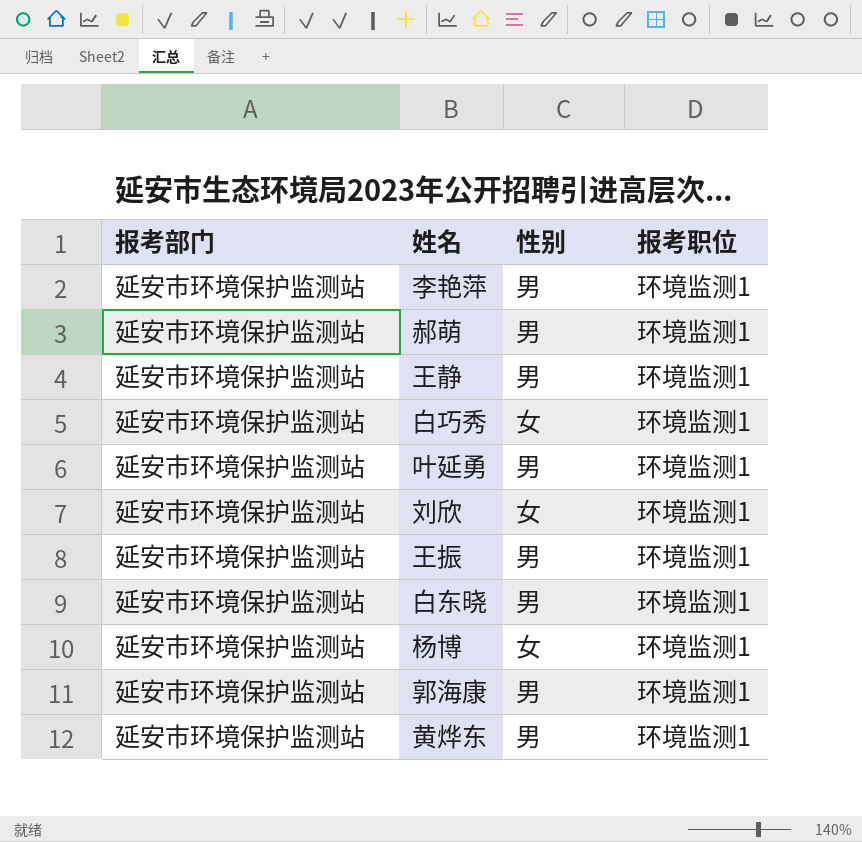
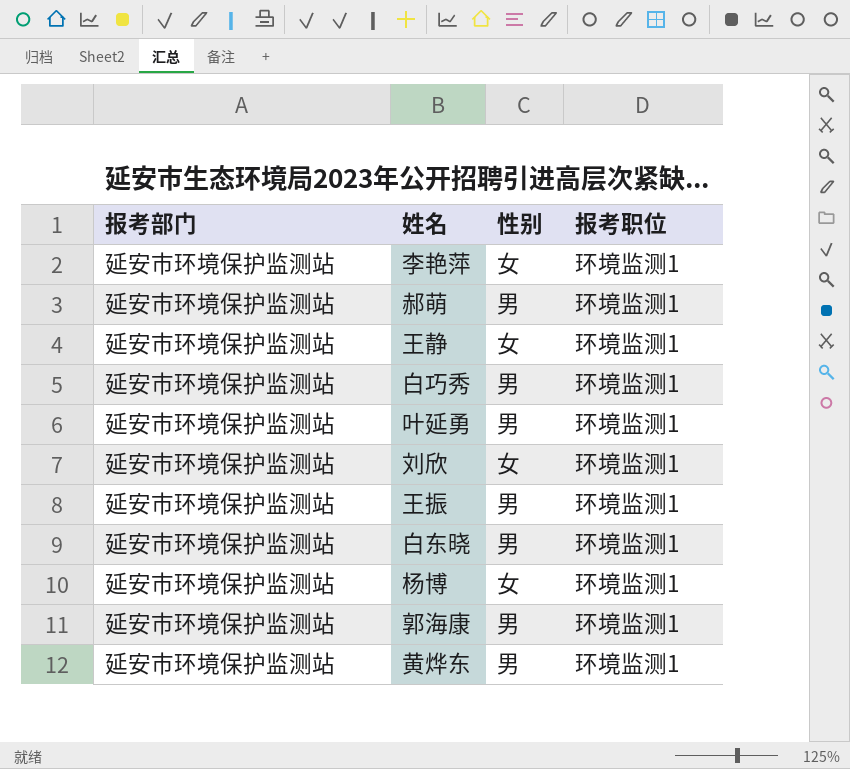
李艳萍 | 性别: 男 -> 女
王静 | 性别: 男 -> 女
白巧秀 | 性别: 女 -> 男

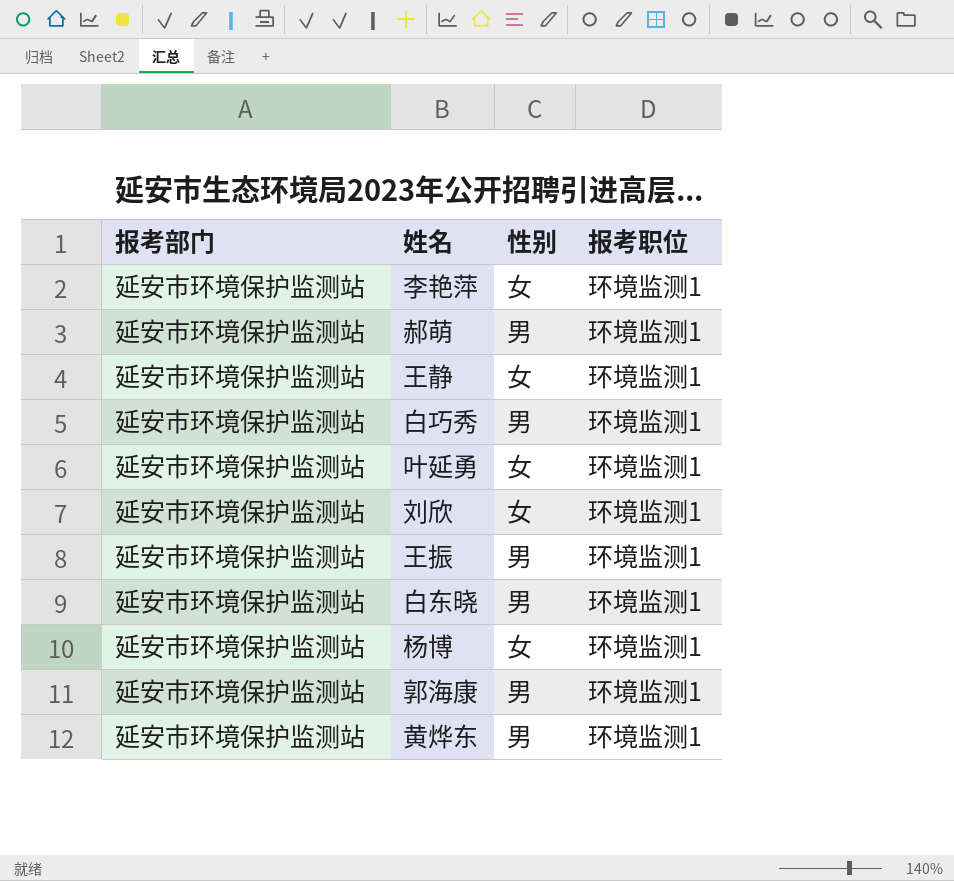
叶延勇 | 性别: 男 -> 女

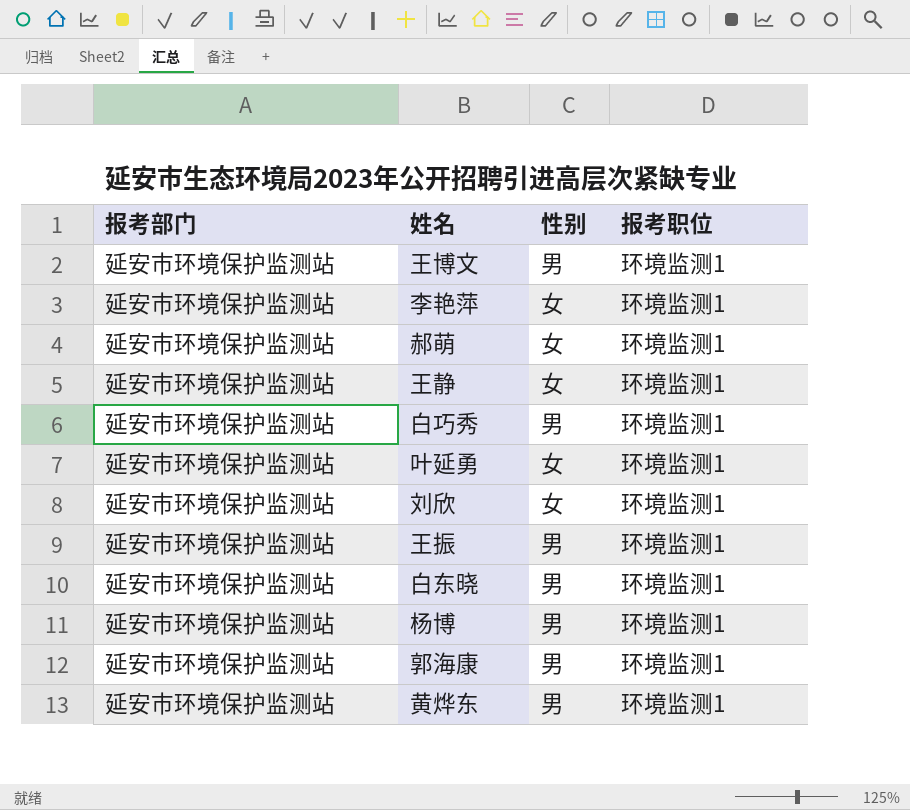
row 王博文: none -> 延安市环境保护监测站 | 男 | 环境监测1
郝萌 | 性别: 男 -> 女
杨博 | 性别: 女 -> 男

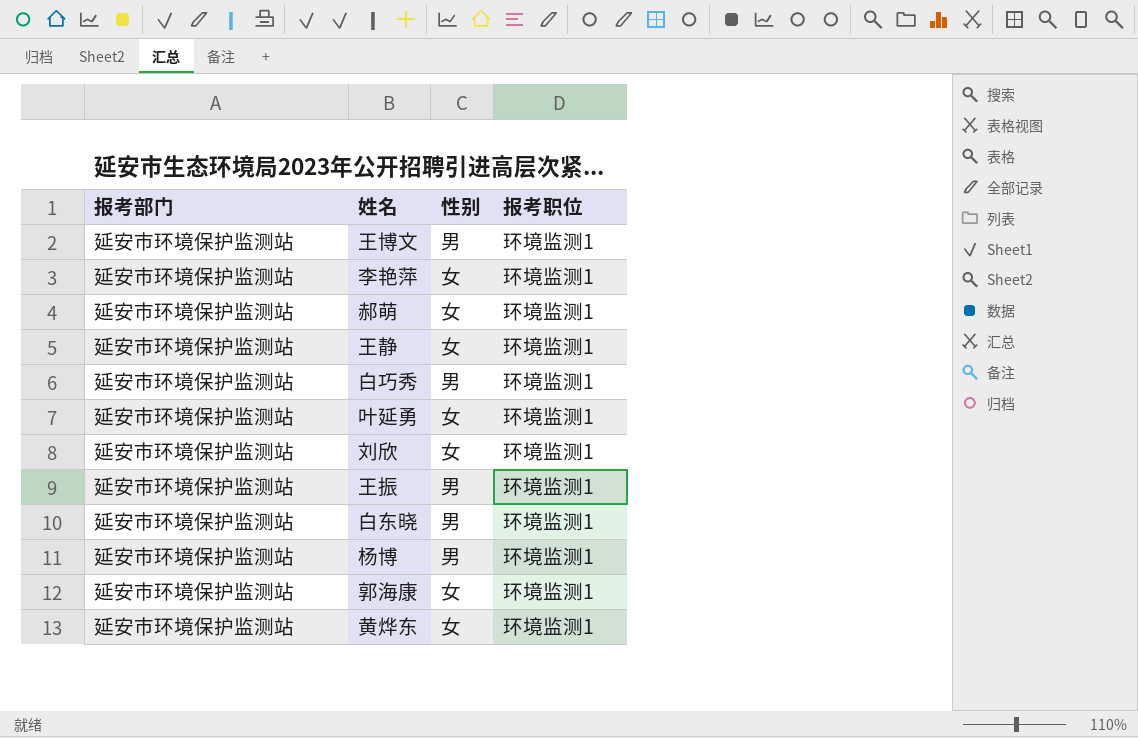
郭海康 | 性别: 男 -> 女
黄烨东 | 性别: 男 -> 女

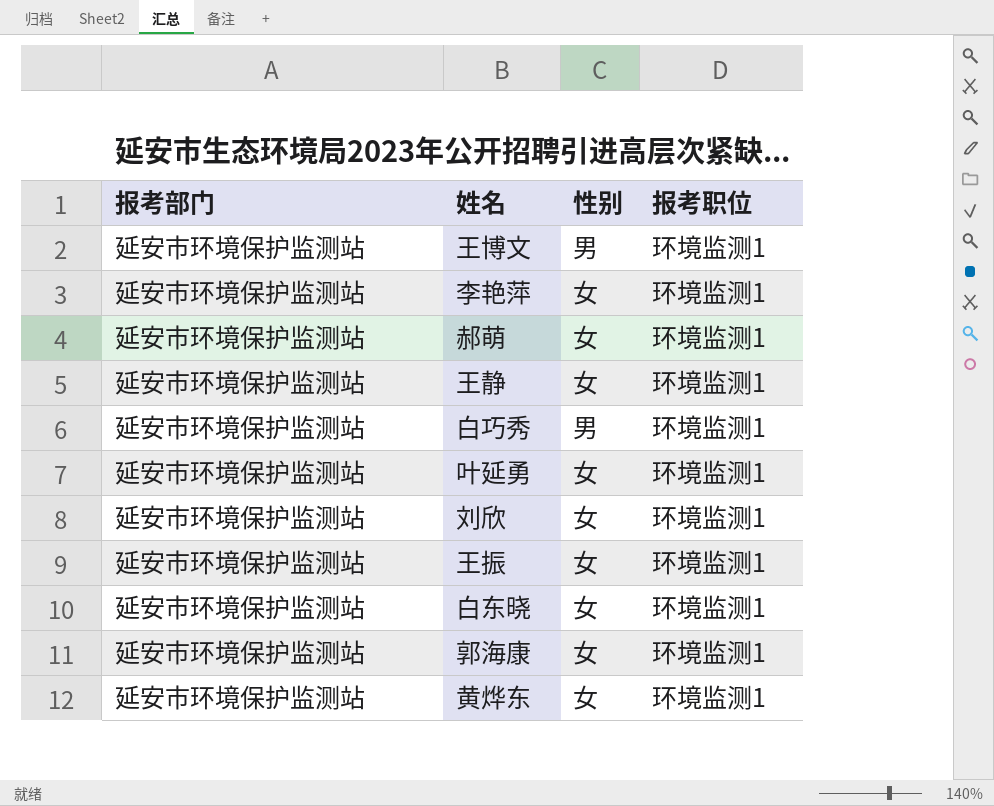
row 杨博: 延安市环境保护监测站 | 男 | 环境监测1 -> none
王振 | 性别: 男 -> 女
白东晓 | 性别: 男 -> 女

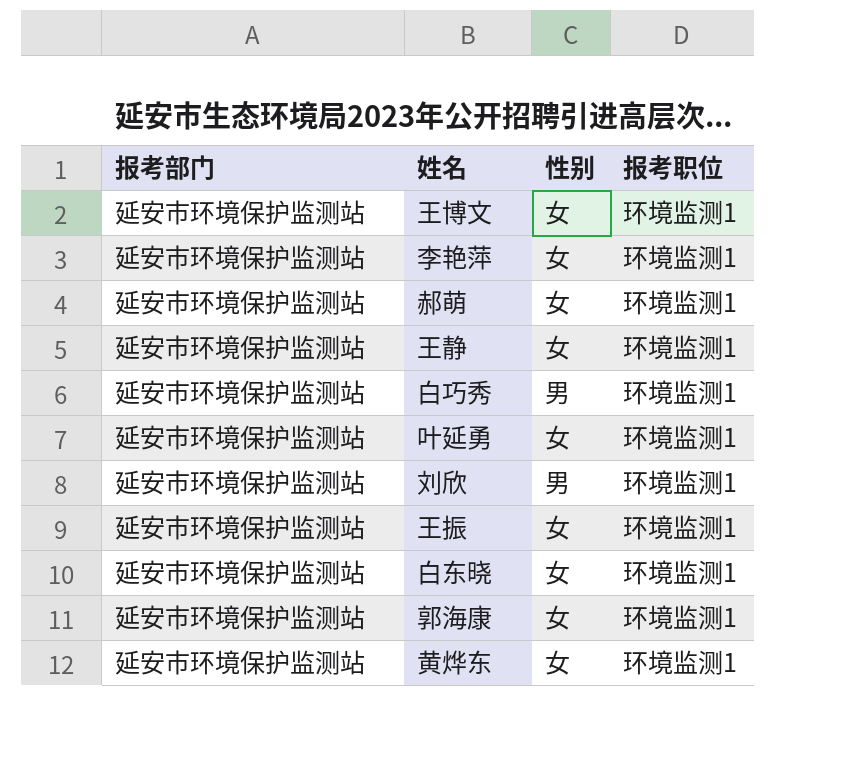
王博文 | 性别: 男 -> 女
刘欣 | 性别: 女 -> 男

